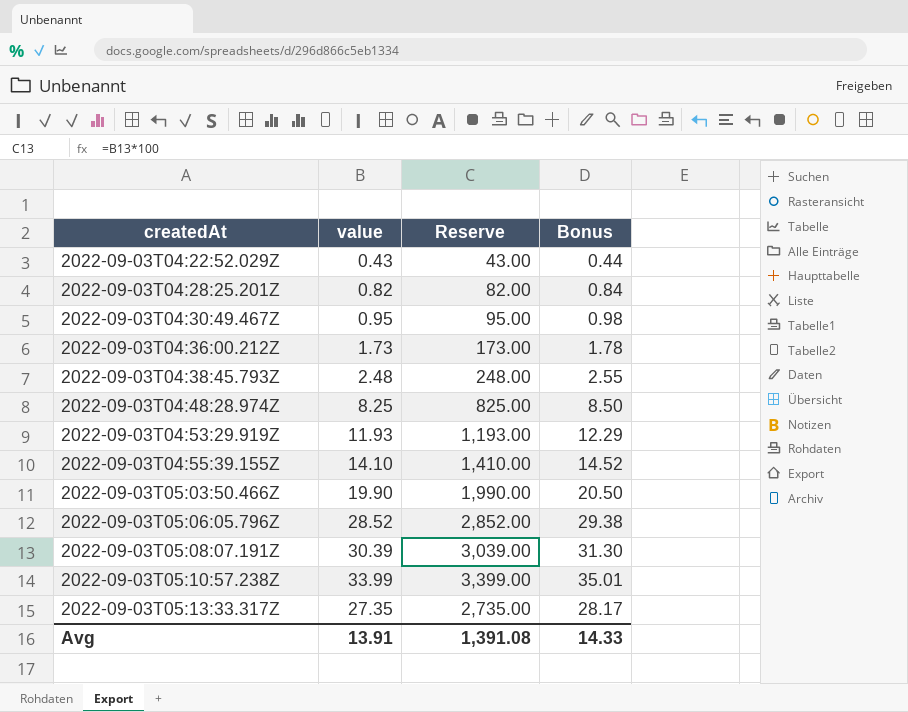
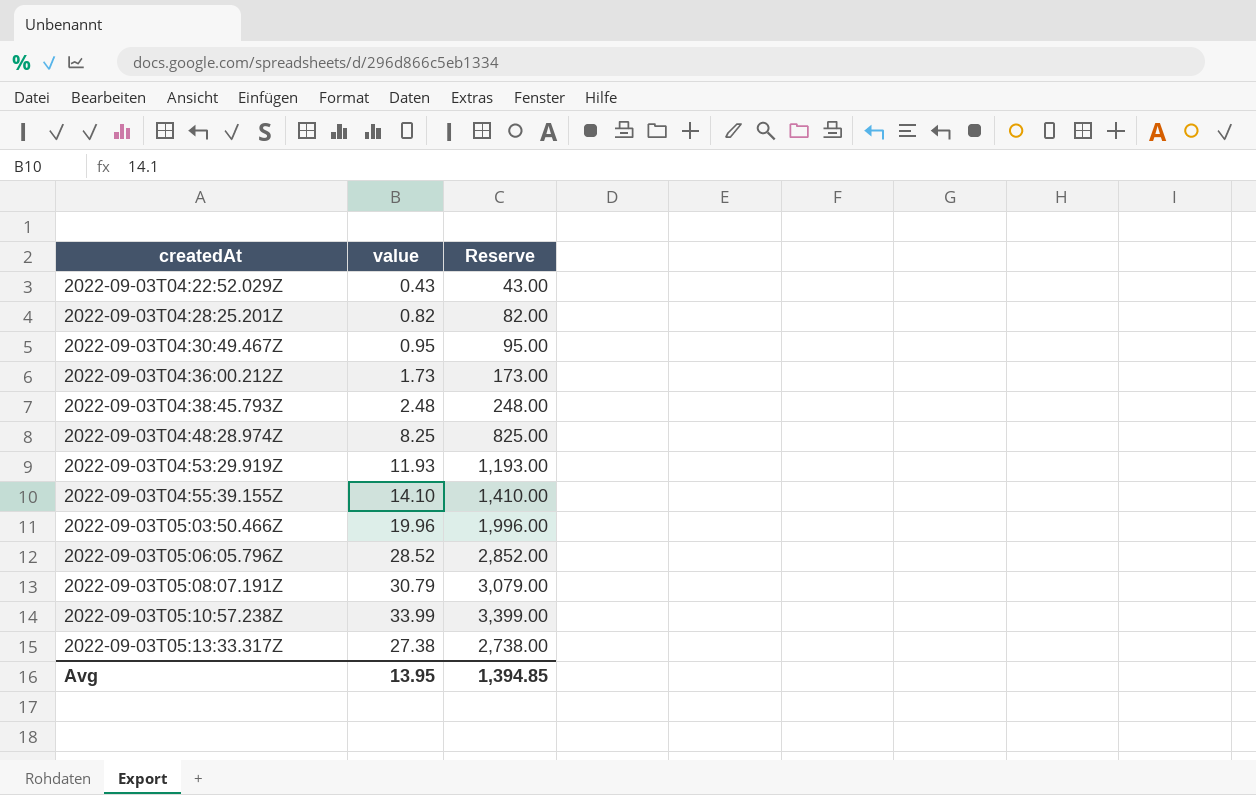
column Bonus | formula: [value] * 1.03 -> none
2022-09-03T05:03:50.466Z | value: 19.90 -> 19.96
2022-09-03T05:03:50.466Z | Reserve: 1,990.00 -> 1,996.00
2022-09-03T05:08:07.191Z | value: 30.39 -> 30.79
2022-09-03T05:08:07.191Z | Reserve: 3,039.00 -> 3,079.00
2022-09-03T05:13:33.317Z | value: 27.35 -> 27.38
2022-09-03T05:13:33.317Z | Reserve: 2,735.00 -> 2,738.00
Avg | value: 13.91 -> 13.95
Avg | Reserve: 1,391.08 -> 1,394.85

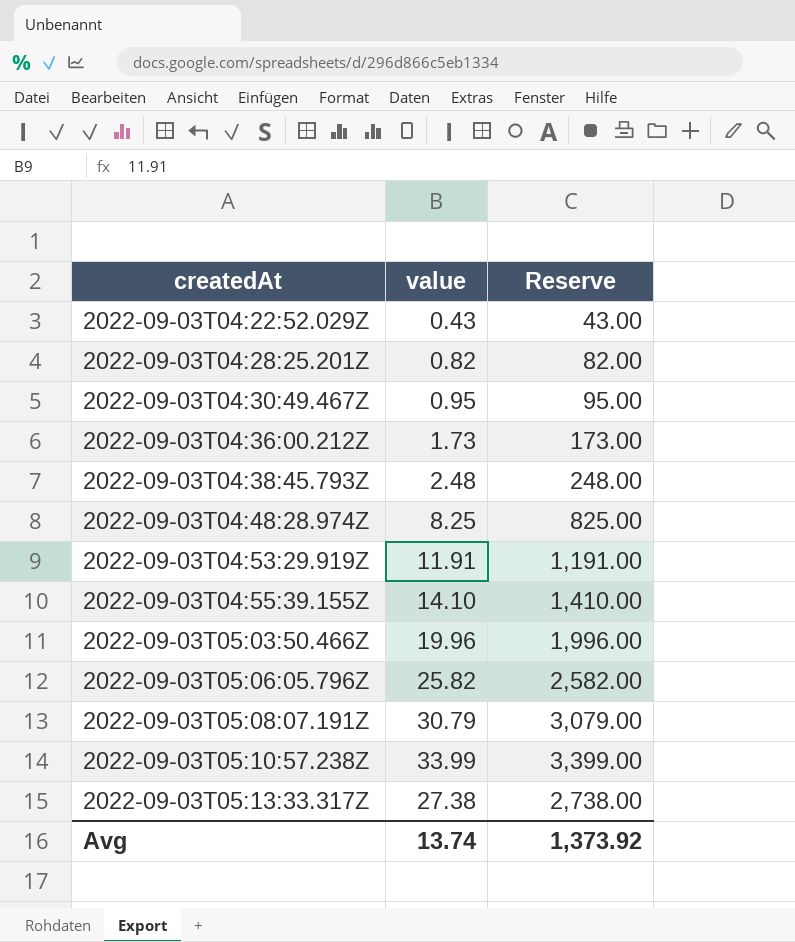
2022-09-03T04:53:29.919Z | value: 11.93 -> 11.91
2022-09-03T04:53:29.919Z | Reserve: 1,193.00 -> 1,191.00
2022-09-03T05:06:05.796Z | value: 28.52 -> 25.82
2022-09-03T05:06:05.796Z | Reserve: 2,852.00 -> 2,582.00
Avg | value: 13.95 -> 13.74
Avg | Reserve: 1,394.85 -> 1,373.92

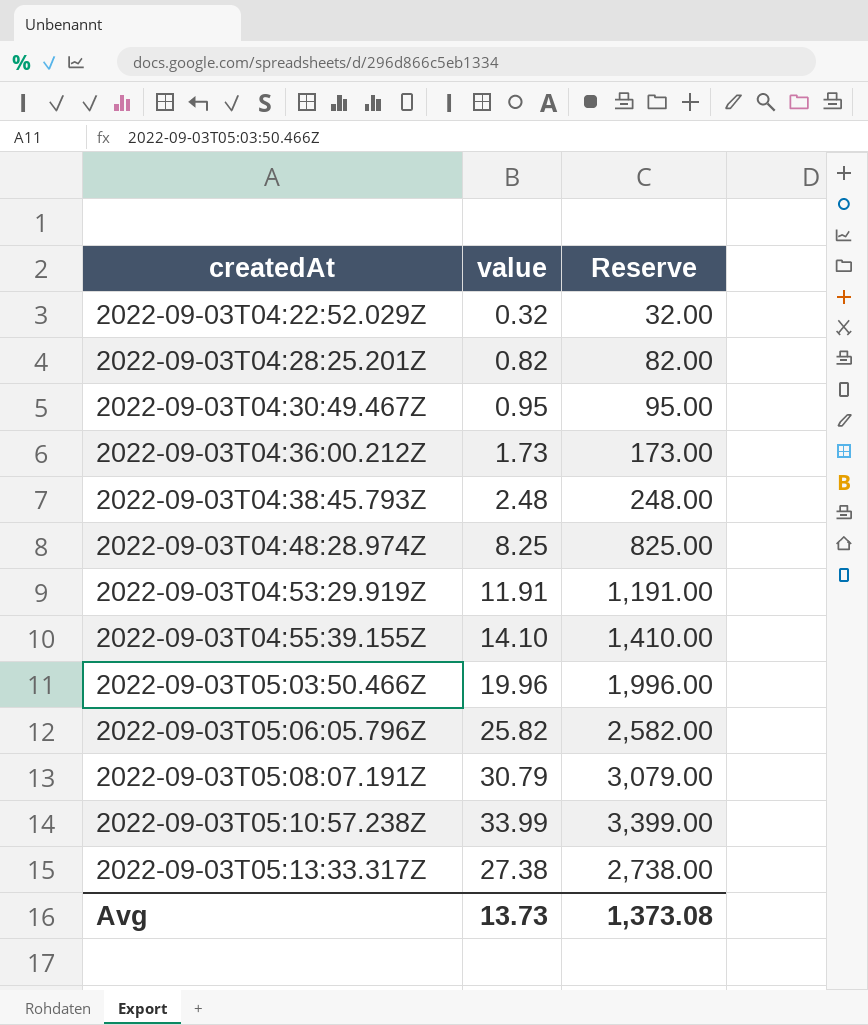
2022-09-03T04:22:52.029Z | value: 0.43 -> 0.32
2022-09-03T04:22:52.029Z | Reserve: 43.00 -> 32.00
Avg | value: 13.74 -> 13.73
Avg | Reserve: 1,373.92 -> 1,373.08

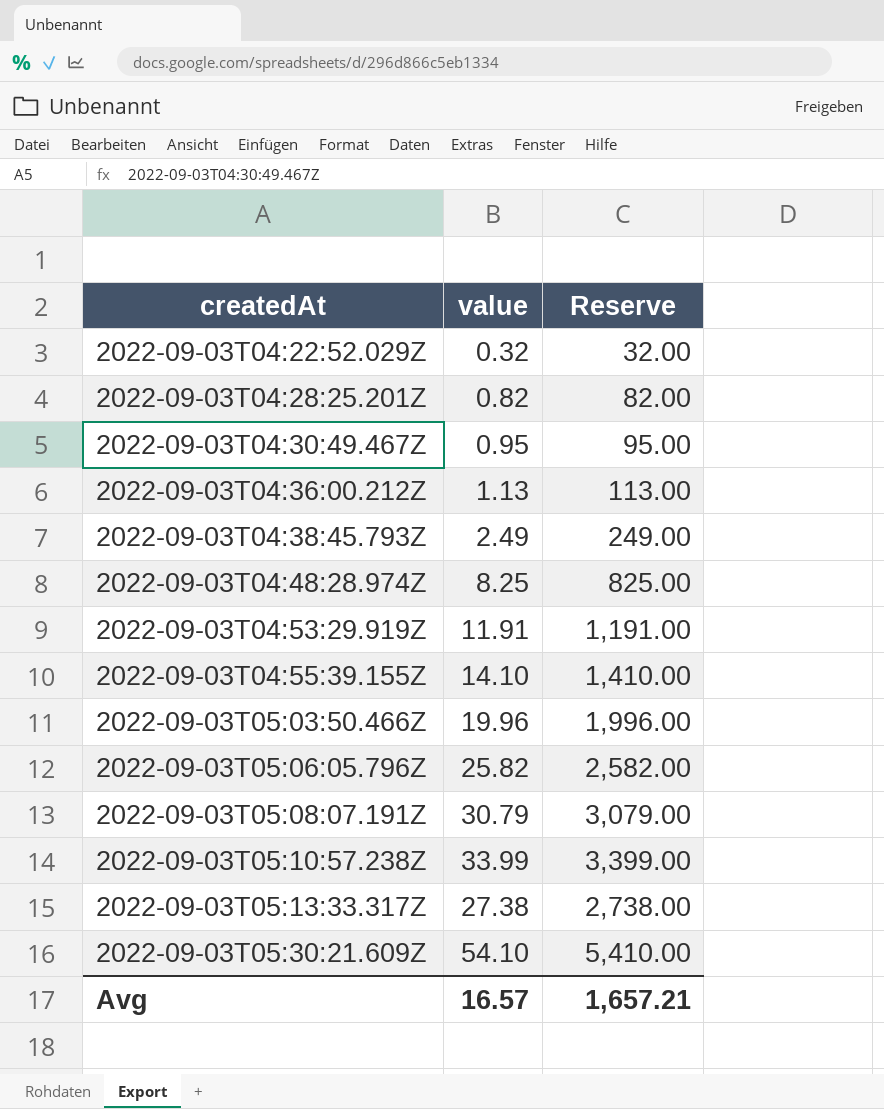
2022-09-03T04:36:00.212Z | value: 1.73 -> 1.13
2022-09-03T04:36:00.212Z | Reserve: 173.00 -> 113.00
2022-09-03T04:38:45.793Z | value: 2.48 -> 2.49
2022-09-03T04:38:45.793Z | Reserve: 248.00 -> 249.00
row 2022-09-03T05:30:21.609Z: none -> 54.10 | 5,410.00
Avg | value: 13.73 -> 16.57
Avg | Reserve: 1,373.08 -> 1,657.21

